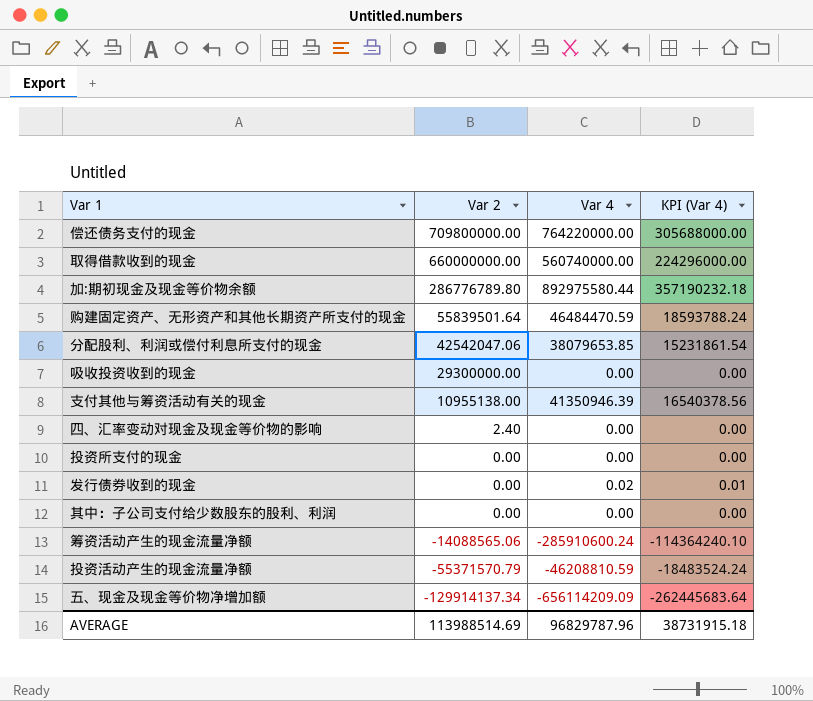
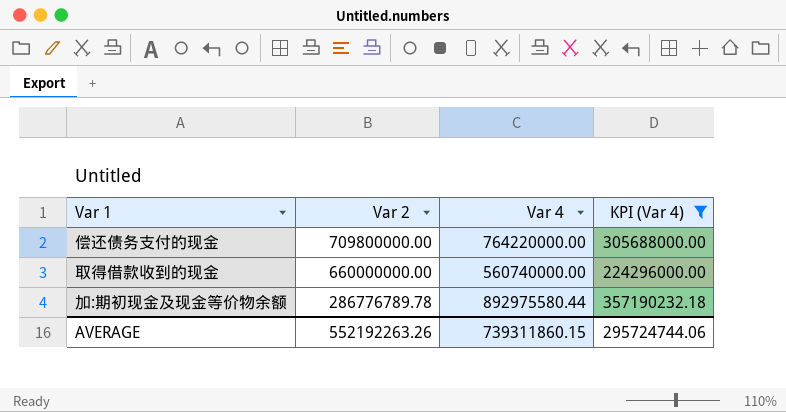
filter: none -> KPI (Var 4) >= 224296000.00
加:期初现金及现金等价物余额 | Var 2: 286776789.80 -> 286776789.78
AVERAGE | Var 2: 113988514.69 -> 552192263.26
AVERAGE | Var 4: 96829787.96 -> 739311860.15
AVERAGE | KPI (Var 4): 38731915.18 -> 295724744.06

